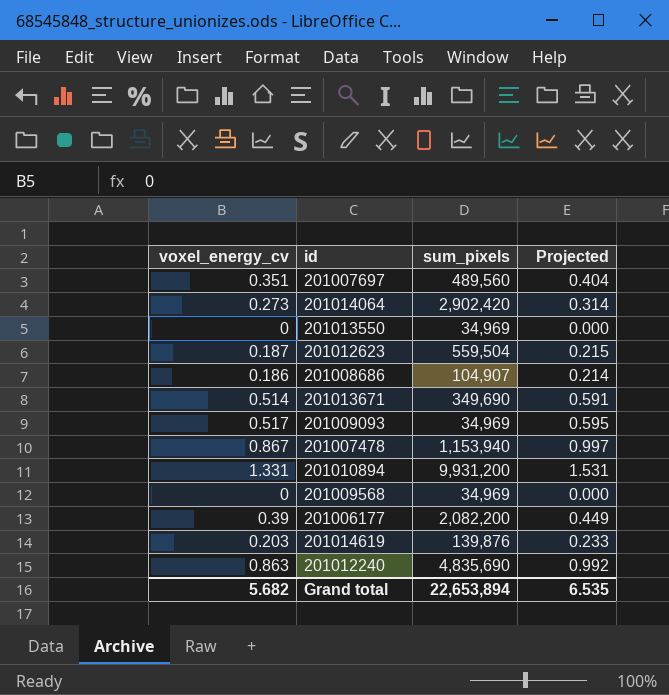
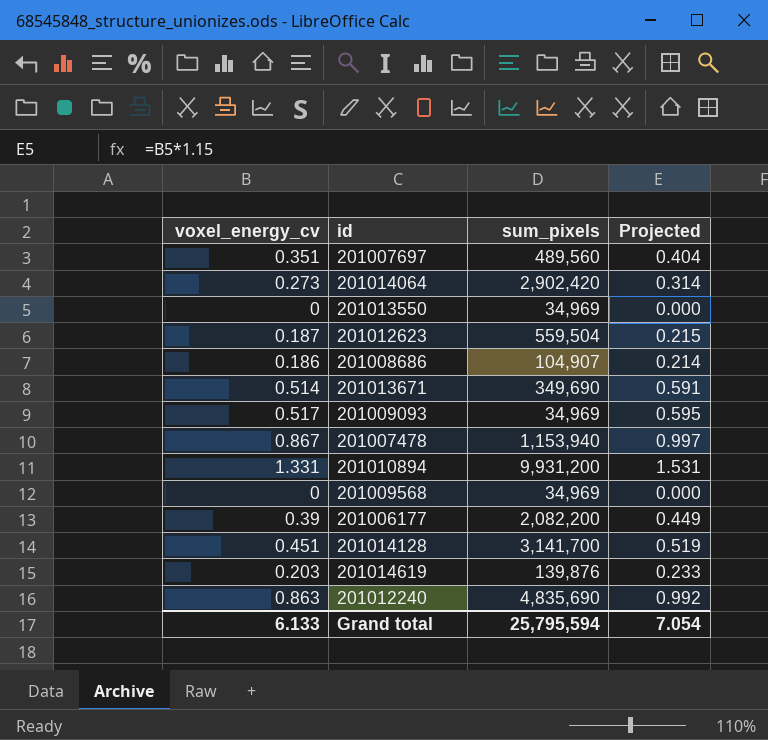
row 201014128: none -> 0.451 | 3,141,700 | 0.519
Grand total | voxel_energy_cv: 5.682 -> 6.133
Grand total | sum_pixels: 22,653,894 -> 25,795,594
Grand total | Projected: 6.535 -> 7.054

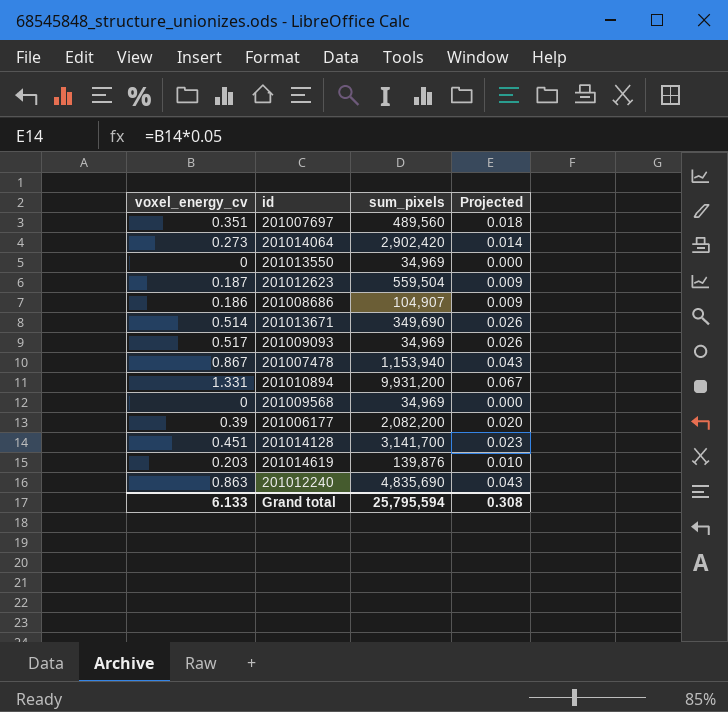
column Projected | formula: [voxel_energy_cv] * 1.15 -> [voxel_energy_cv] * 0.05
Grand total | Projected: 7.054 -> 0.308

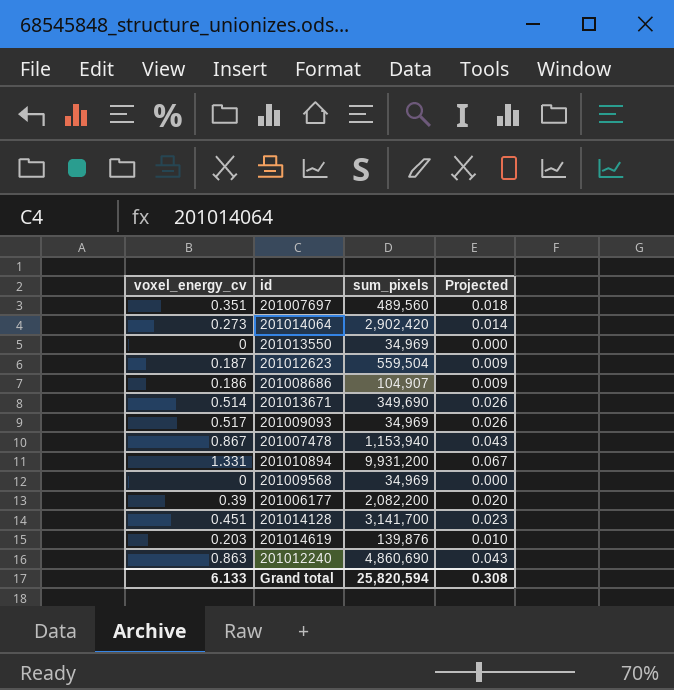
201012240 | sum_pixels: 4,835,690 -> 4,860,690
Grand total | sum_pixels: 25,795,594 -> 25,820,594

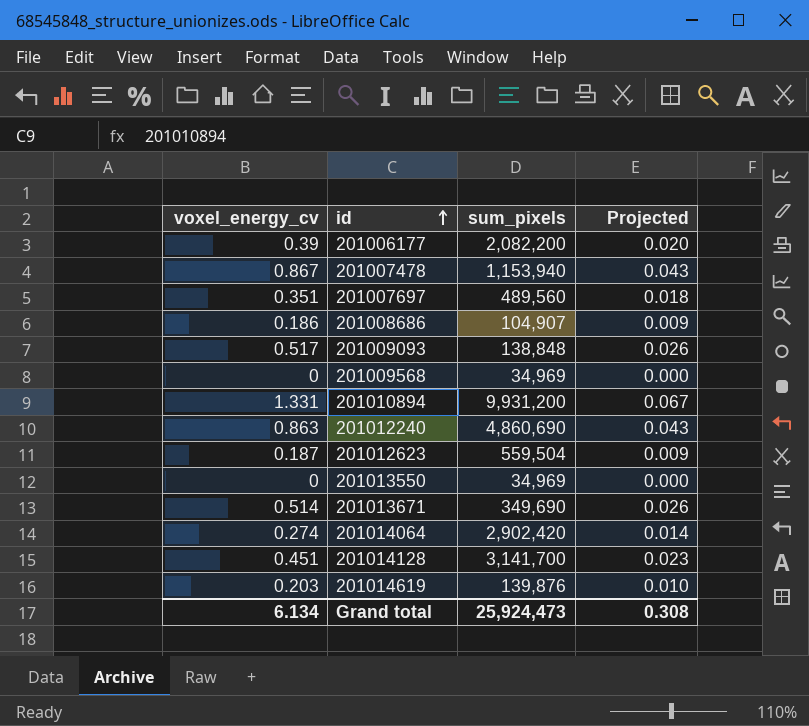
row order: none -> id ascending
201009093 | sum_pixels: 34,969 -> 138,848
201014064 | voxel_energy_cv: 0.273 -> 0.274
Grand total | voxel_energy_cv: 6.133 -> 6.134
Grand total | sum_pixels: 25,820,594 -> 25,924,473

